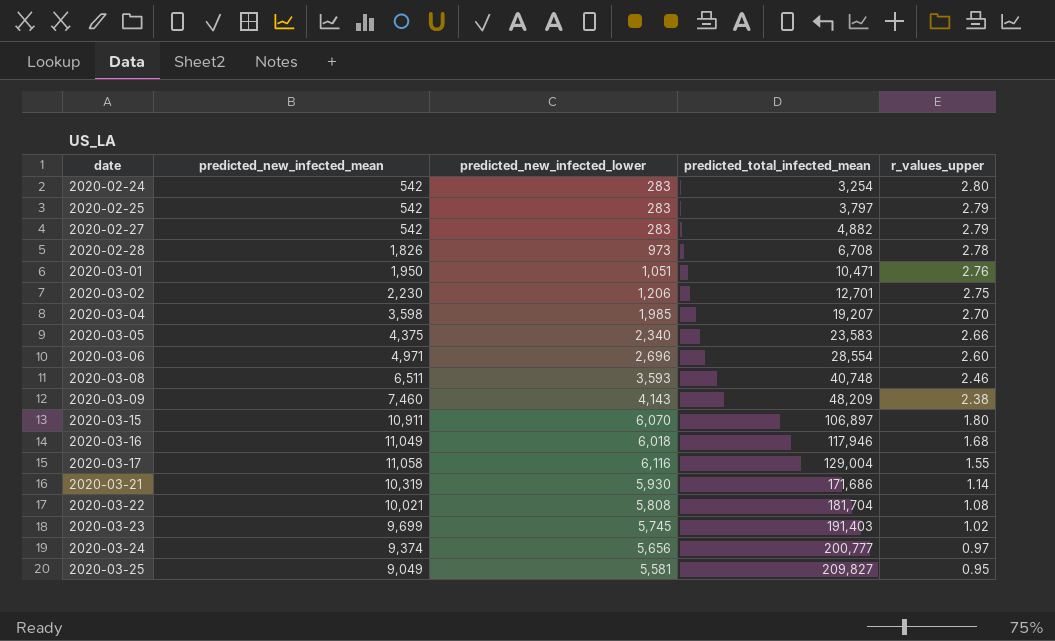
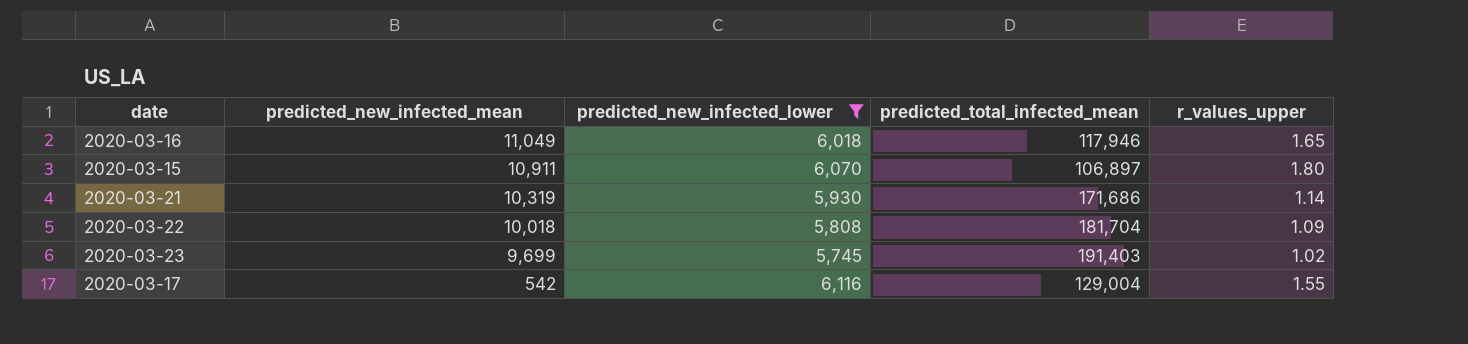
filter: none -> predicted_new_infected_lower >= 5,745
row order: date ascending -> predicted_new_infected_mean descending
2020-03-16 | r_values_upper: 1.68 -> 1.65
2020-03-22 | predicted_new_infected_mean: 10,021 -> 10,018
2020-03-22 | r_values_upper: 1.08 -> 1.09
2020-03-17 | predicted_new_infected_mean: 11,058 -> 542

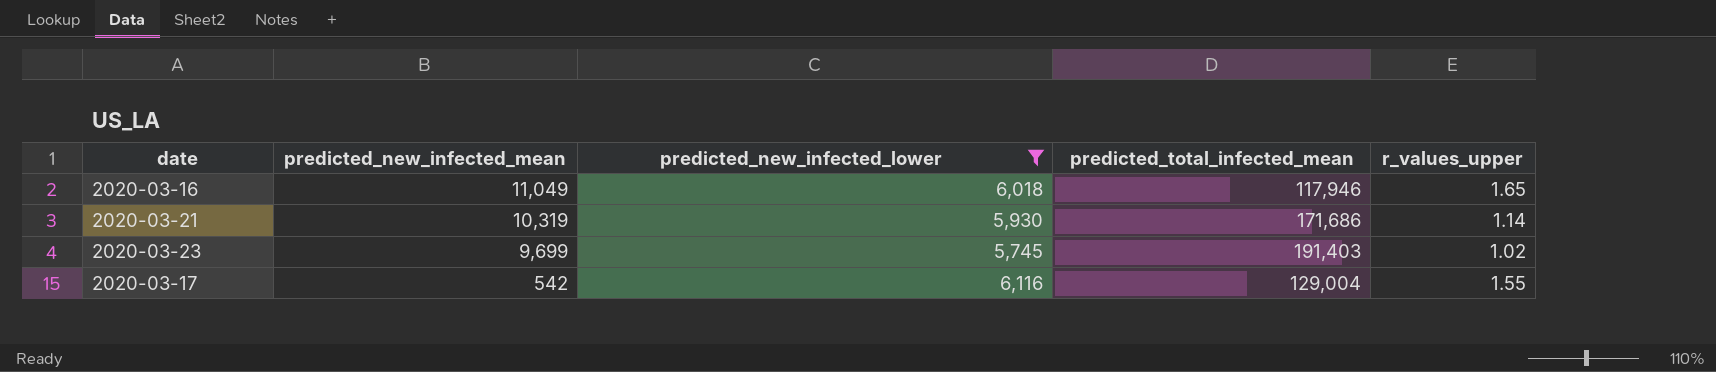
row 2020-03-15: 10,911 | 6,070 | 106,897 | 1.80 -> none
row 2020-03-22: 10,018 | 5,808 | 181,704 | 1.09 -> none

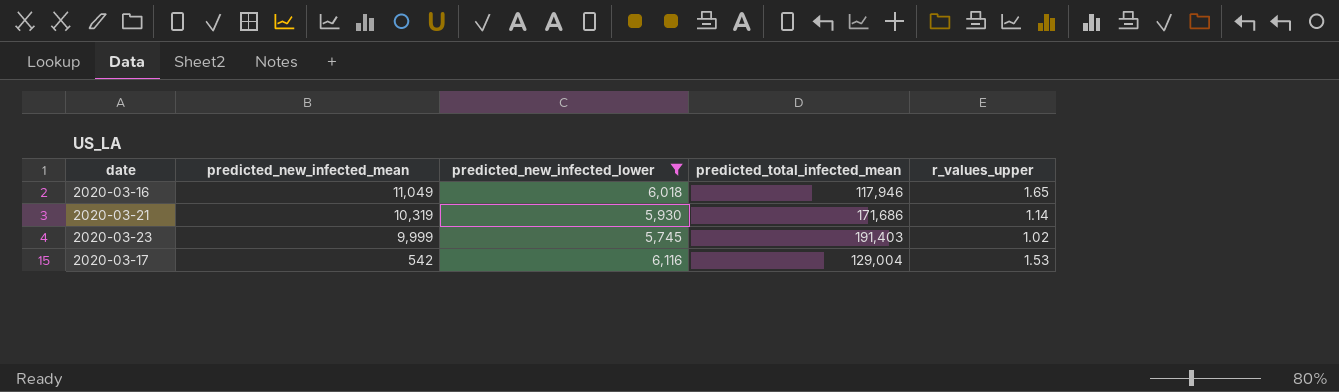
2020-03-23 | predicted_new_infected_mean: 9,699 -> 9,999
2020-03-17 | r_values_upper: 1.55 -> 1.53

